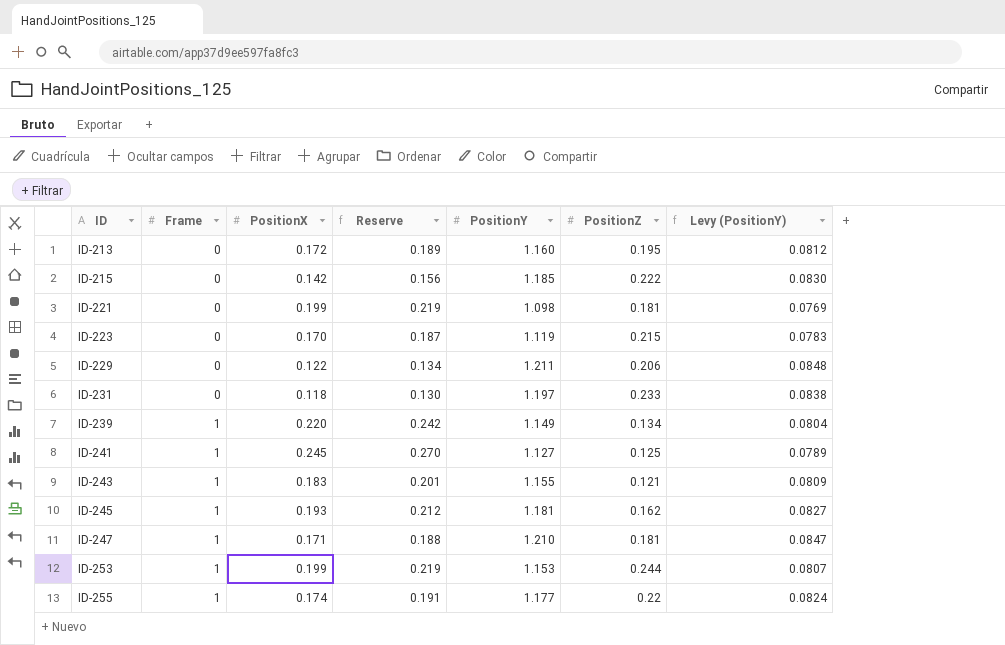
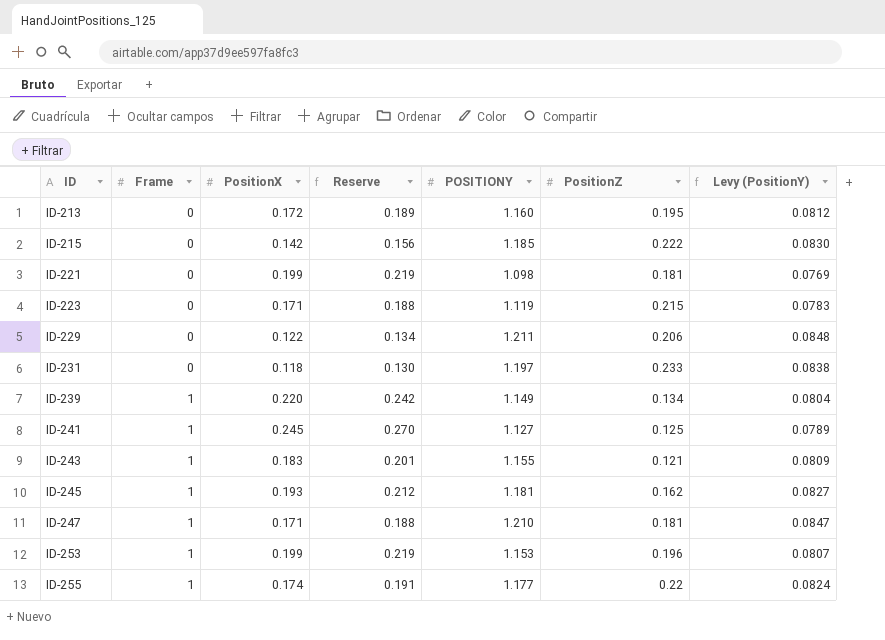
column name: PositionY -> POSITIONY
ID-223 | PositionX: 0.170 -> 0.171
ID-223 | Reserve: 0.187 -> 0.188
ID-253 | PositionZ: 0.244 -> 0.196

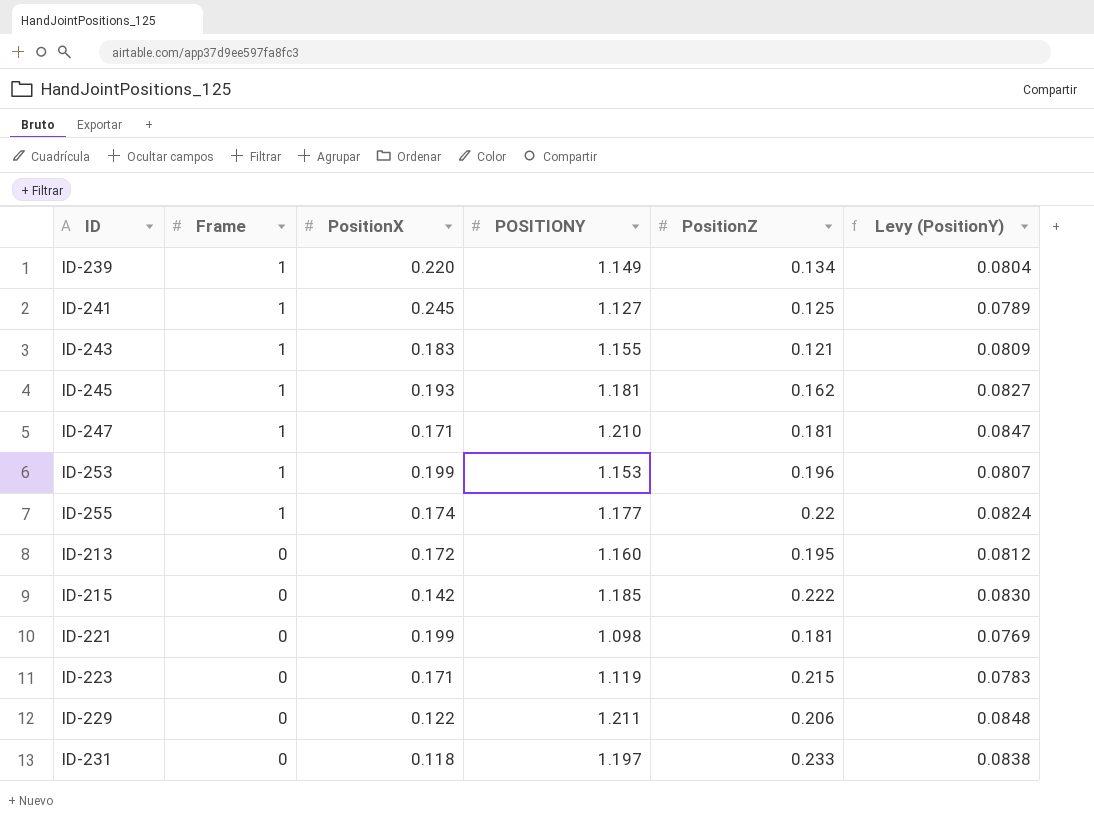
row order: ID ascending -> Frame descending
column Reserve | formula: [PositionX] * 1.1 -> none

